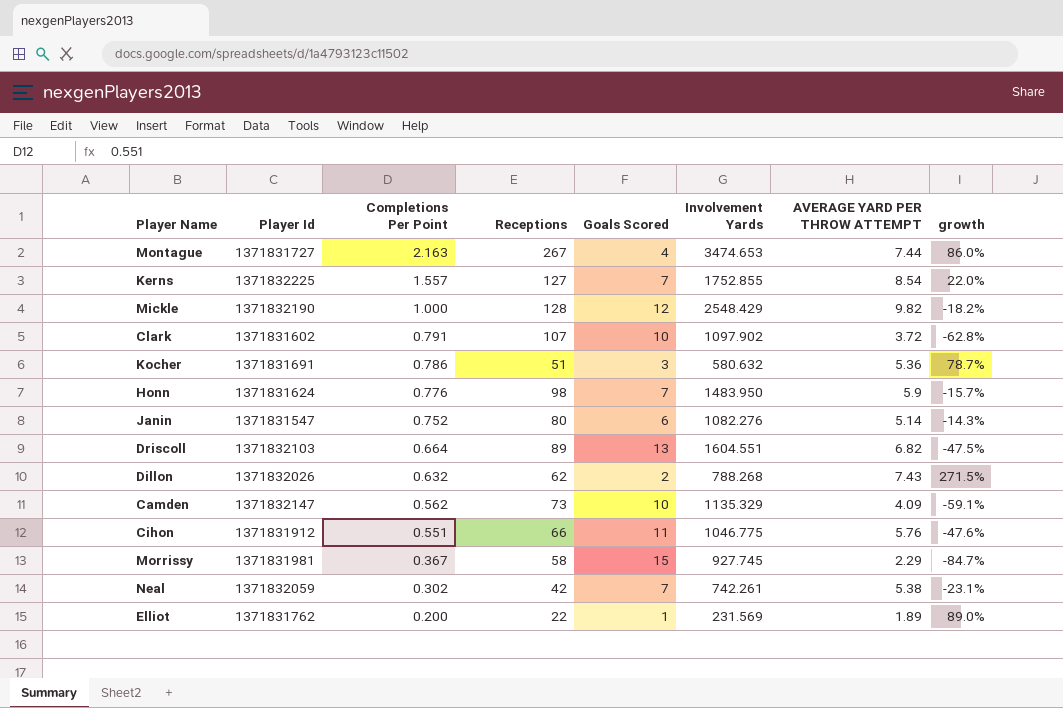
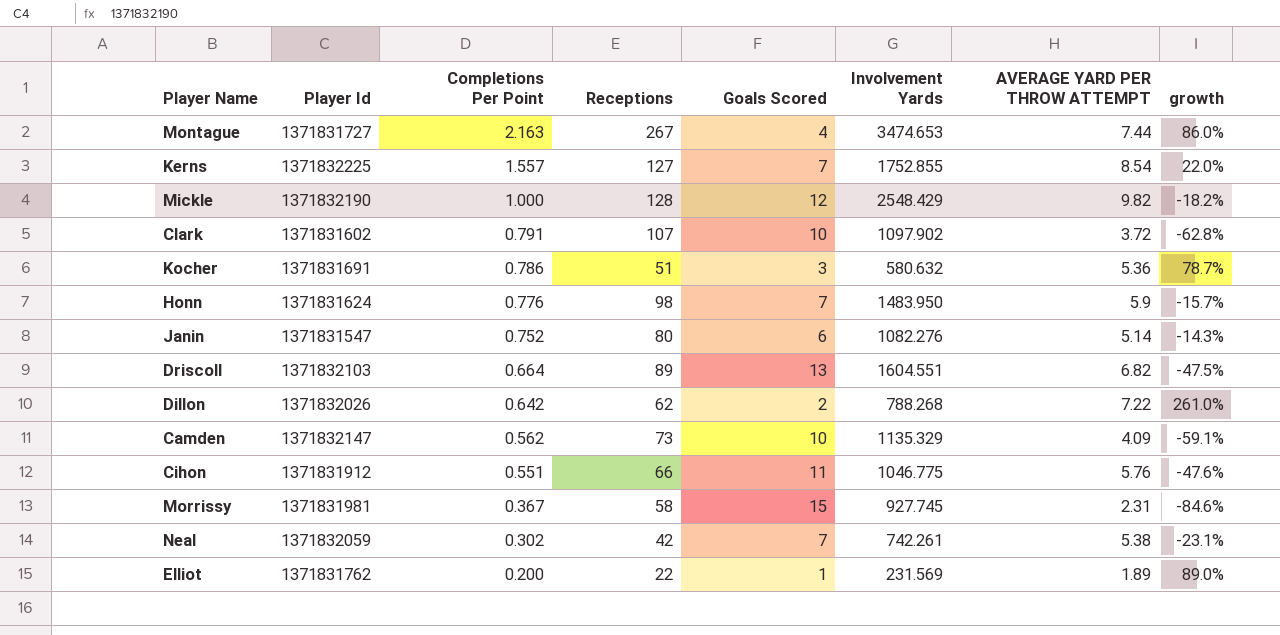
Dillon | Completions Per Point: 0.632 -> 0.642
Dillon | AVERAGE YARD PER THROW ATTEMPT: 7.43 -> 7.22
Dillon | growth: 271.5% -> 261.0%
Morrissy | AVERAGE YARD PER THROW ATTEMPT: 2.29 -> 2.31
Morrissy | growth: -84.7% -> -84.6%

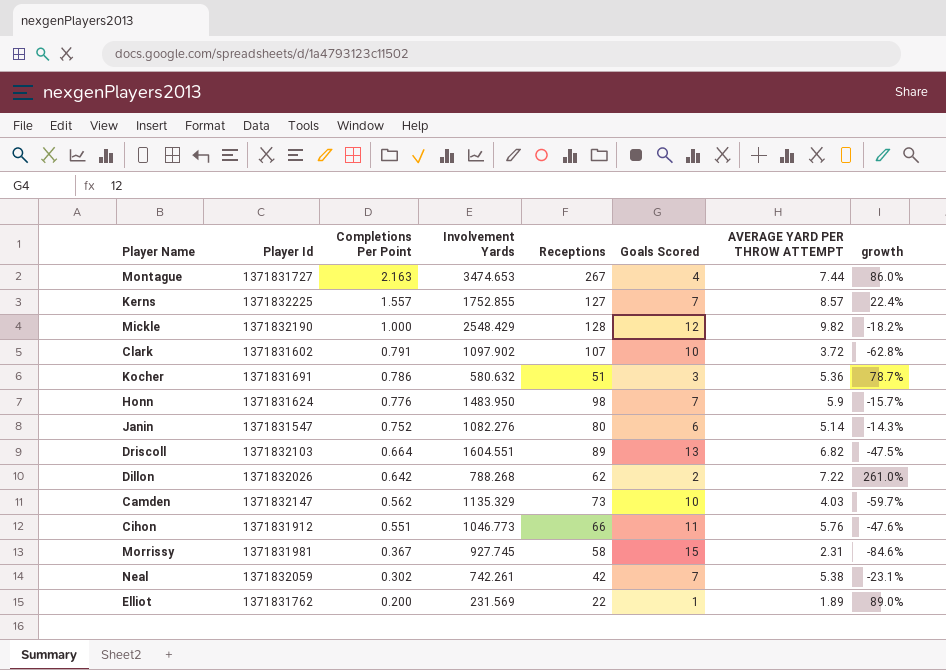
column Involvement Yards | position: 6 -> 4
Kerns | AVERAGE YARD PER THROW ATTEMPT: 8.54 -> 8.57
Kerns | growth: 22.0% -> 22.4%
Camden | AVERAGE YARD PER THROW ATTEMPT: 4.09 -> 4.03
Camden | growth: -59.1% -> -59.7%
Cihon | Involvement Yards: 1046.775 -> 1046.773

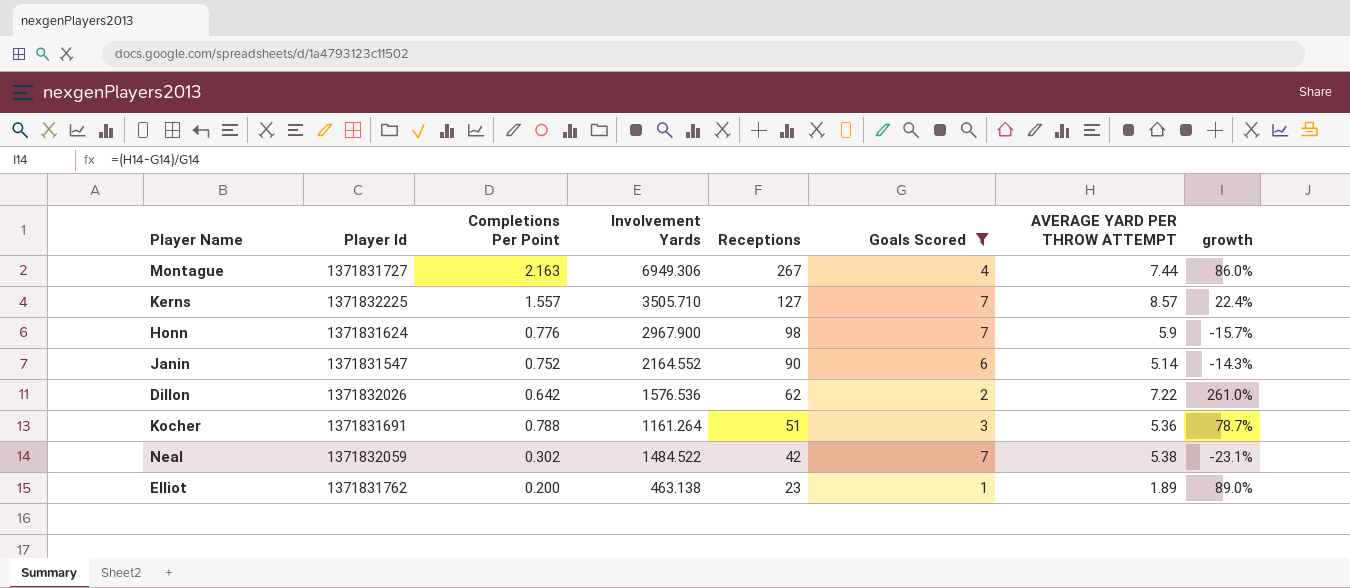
filter: none -> Goals Scored <= 7
row order: Completions Per Point descending -> Receptions descending
Montague | Involvement Yards: 3474.653 -> 6949.306
Kerns | Involvement Yards: 1752.855 -> 3505.710
Honn | Involvement Yards: 1483.950 -> 2967.900
Janin | Involvement Yards: 1082.276 -> 2164.552
Janin | Receptions: 80 -> 90
Dillon | Involvement Yards: 788.268 -> 1576.536
Kocher | Completions Per Point: 0.786 -> 0.788
Kocher | Involvement Yards: 580.632 -> 1161.264
Neal | Involvement Yards: 742.261 -> 1484.522
Elliot | Involvement Yards: 231.569 -> 463.138
Elliot | Receptions: 22 -> 23

